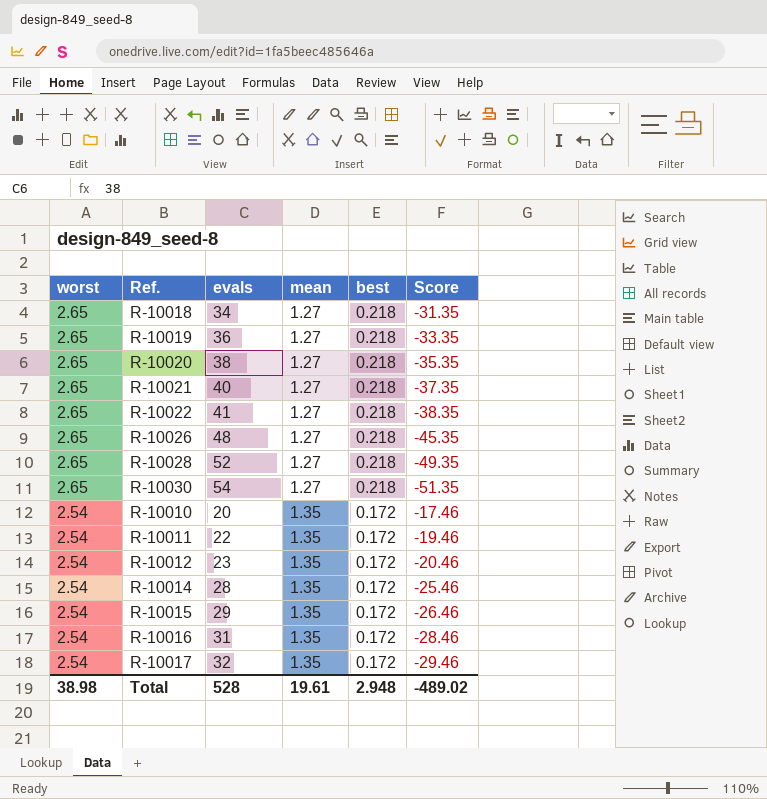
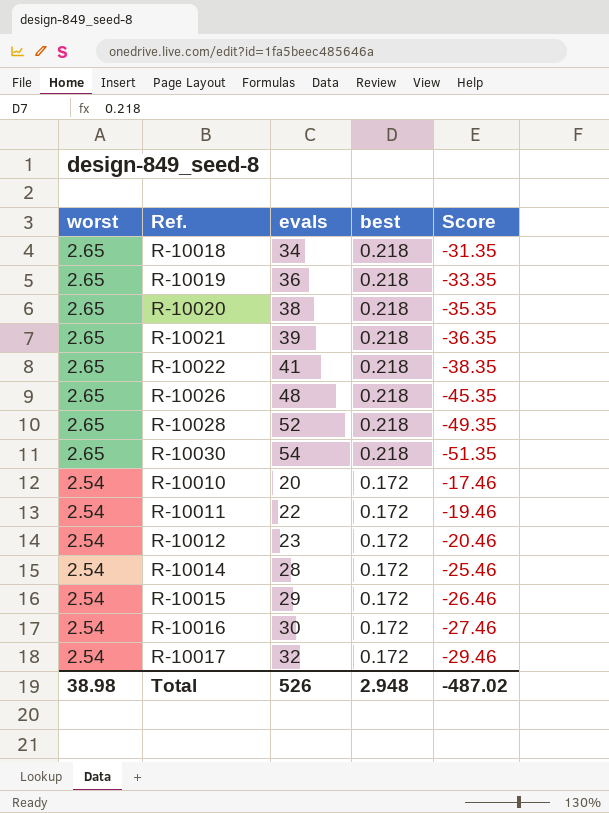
column mean | position: 4 -> none
R-10021 | evals: 40 -> 39
R-10021 | Score: -37.35 -> -36.35
R-10016 | evals: 31 -> 30
R-10016 | Score: -28.46 -> -27.46
Total | evals: 528 -> 526
Total | Score: -489.02 -> -487.02

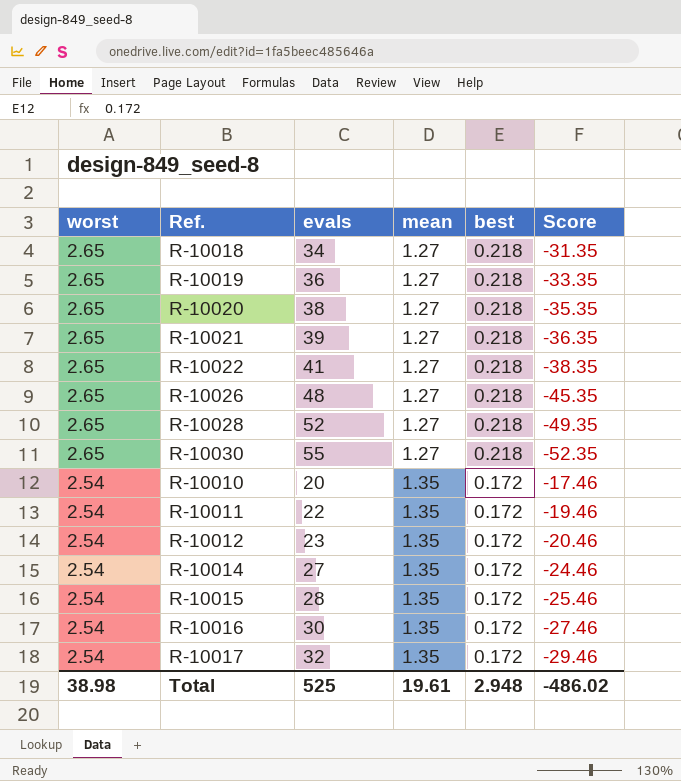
column mean | position: none -> 4
R-10030 | evals: 54 -> 55
R-10030 | Score: -51.35 -> -52.35
R-10014 | evals: 28 -> 27
R-10014 | Score: -25.46 -> -24.46
R-10015 | evals: 29 -> 28
R-10015 | Score: -26.46 -> -25.46
Total | evals: 526 -> 525
Total | Score: -487.02 -> -486.02

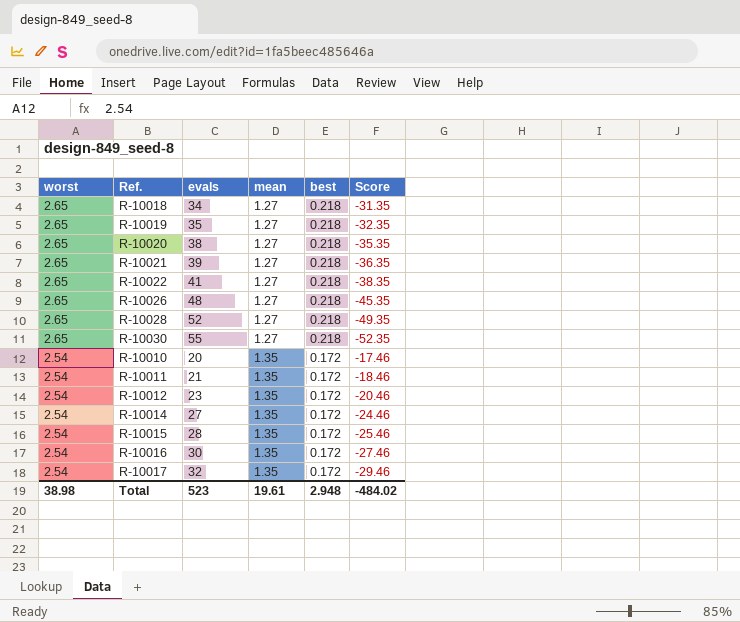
R-10019 | evals: 36 -> 35
R-10019 | Score: -33.35 -> -32.35
R-10011 | evals: 22 -> 21
R-10011 | Score: -19.46 -> -18.46
Total | evals: 525 -> 523
Total | Score: -486.02 -> -484.02

